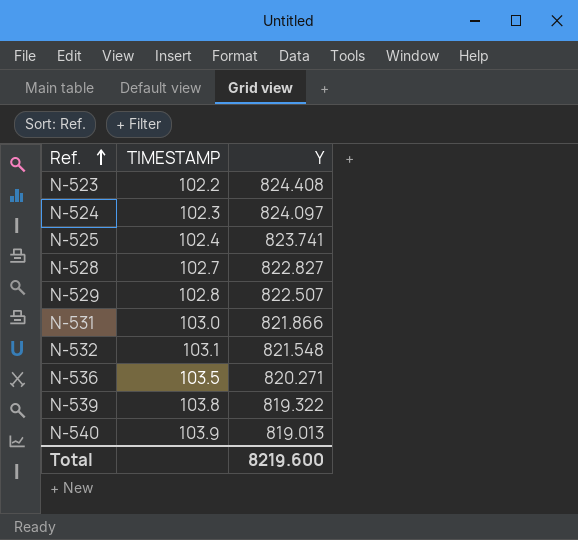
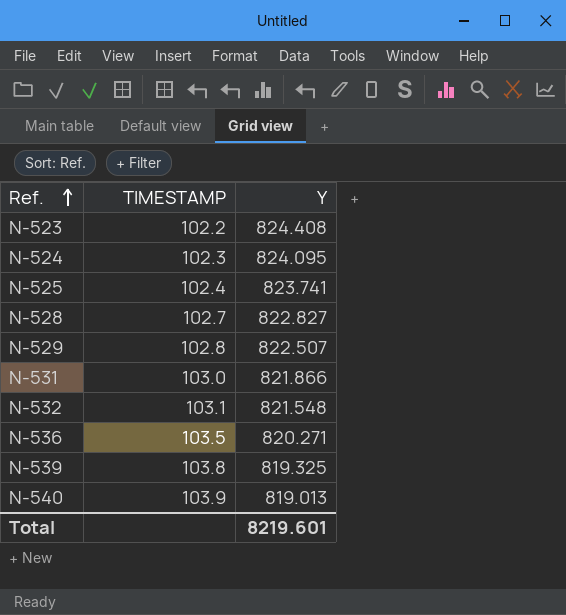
N-524 | Y: 824.097 -> 824.095
N-539 | Y: 819.322 -> 819.325
Total | Y: 8219.600 -> 8219.601

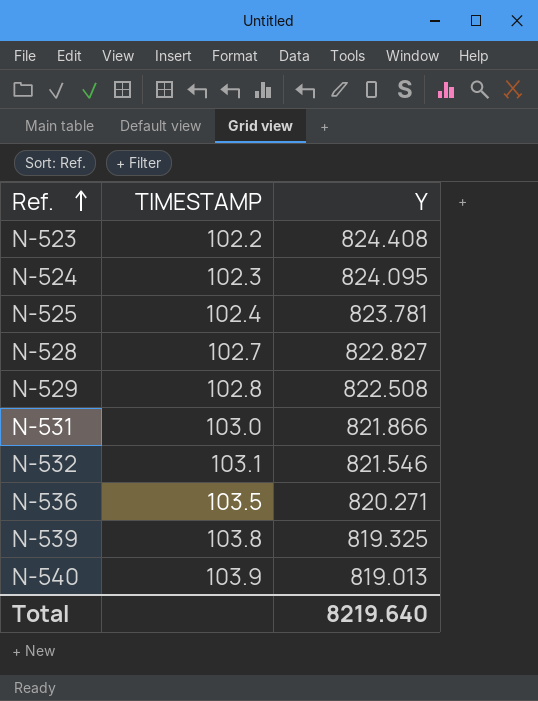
N-525 | Y: 823.741 -> 823.781
N-529 | Y: 822.507 -> 822.508
N-532 | Y: 821.548 -> 821.546
Total | Y: 8219.601 -> 8219.640

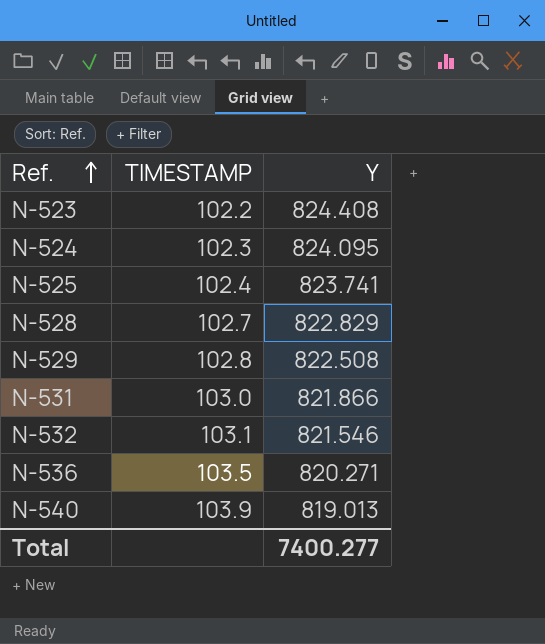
row N-539: 103.8 | 819.325 -> none
N-525 | Y: 823.781 -> 823.741
N-528 | Y: 822.827 -> 822.829
Total | Y: 8219.640 -> 7400.277

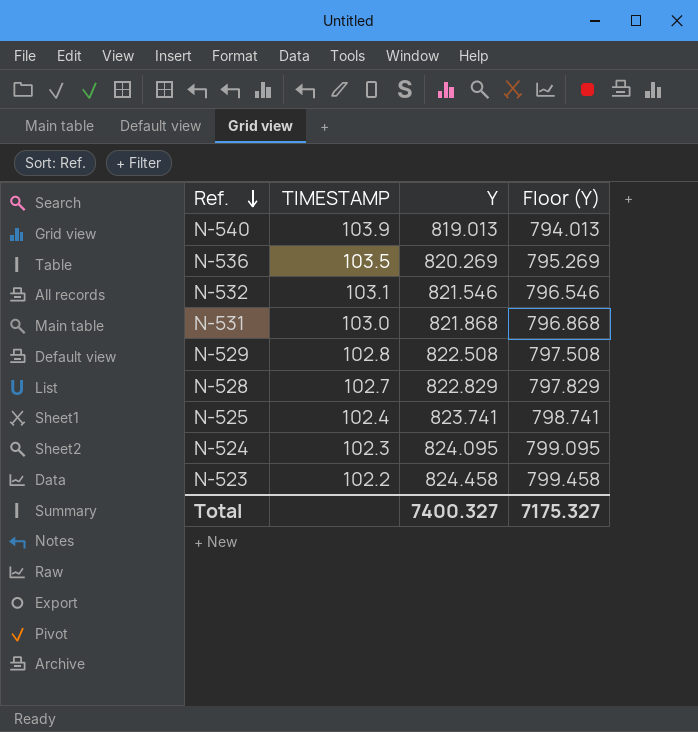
row order: Ref. ascending -> Ref. descending
column Floor (Y) | formula: none -> [Y] - 25
N-536 | Y: 820.271 -> 820.269
N-531 | Y: 821.866 -> 821.868
N-523 | Y: 824.408 -> 824.458
Total | Y: 7400.277 -> 7400.327

